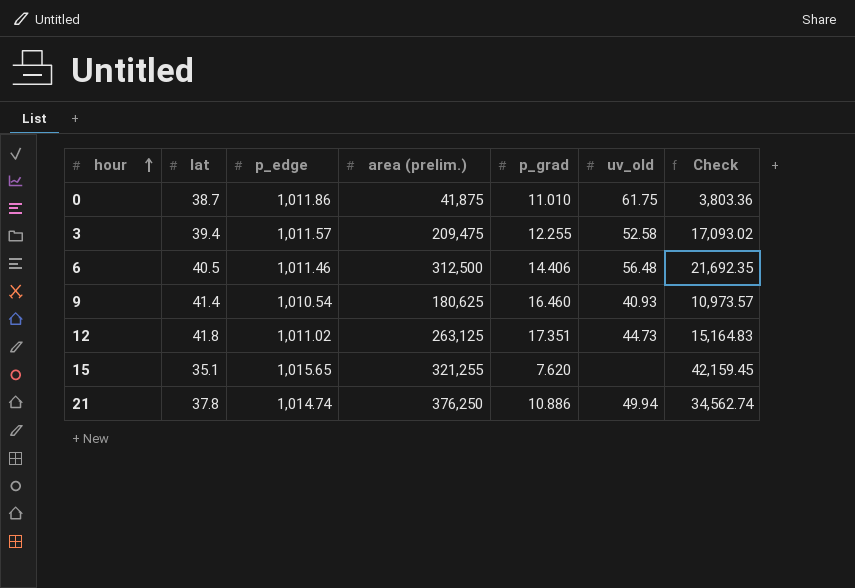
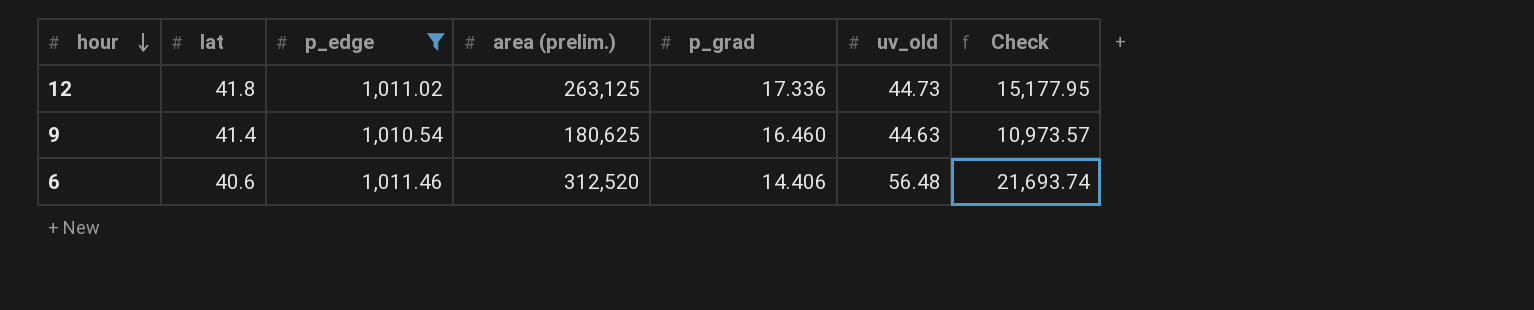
filter: none -> p_edge <= 1,011.46
row order: hour ascending -> hour descending
12 | p_grad: 17.351 -> 17.336
12 | Check: 15,164.83 -> 15,177.95
9 | uv_old: 40.93 -> 44.63
6 | lat: 40.5 -> 40.6
6 | area (prelim.): 312,500 -> 312,520
6 | Check: 21,692.35 -> 21,693.74

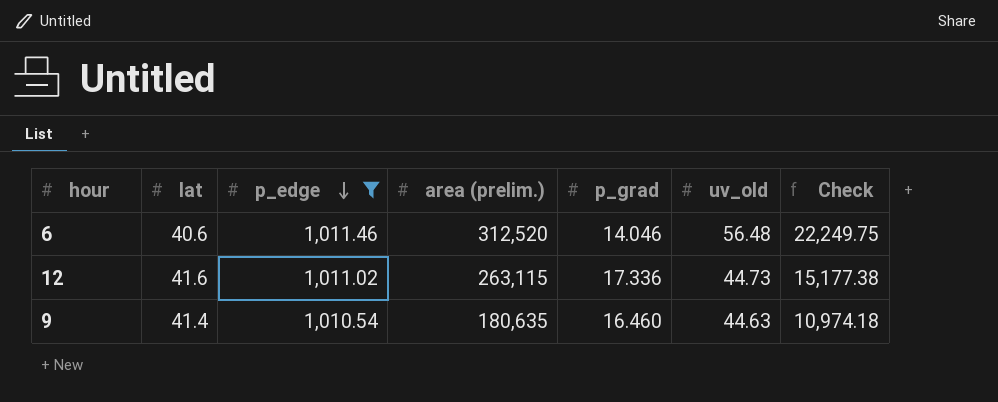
row order: hour descending -> p_edge descending
6 | p_grad: 14.406 -> 14.046
6 | Check: 21,693.74 -> 22,249.75
12 | lat: 41.8 -> 41.6
12 | area (prelim.): 263,125 -> 263,115
12 | Check: 15,177.95 -> 15,177.38
9 | area (prelim.): 180,625 -> 180,635
9 | Check: 10,973.57 -> 10,974.18

